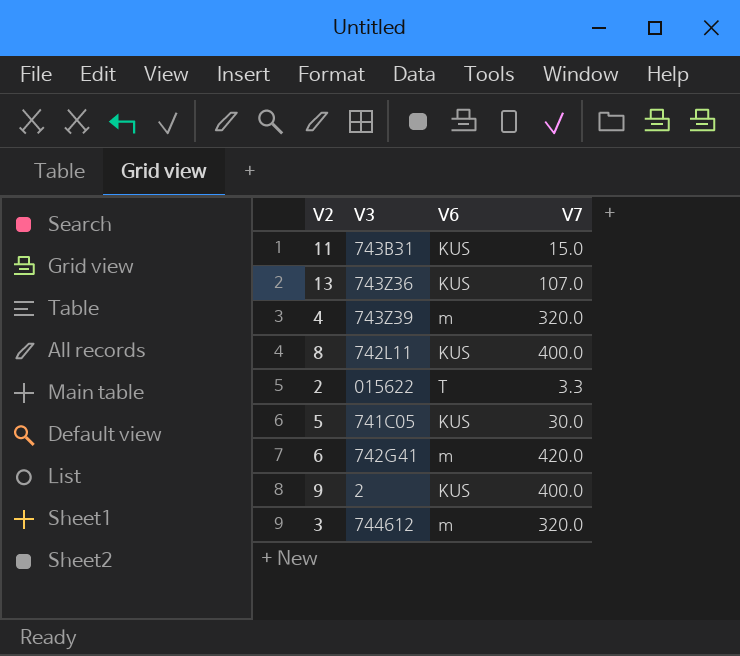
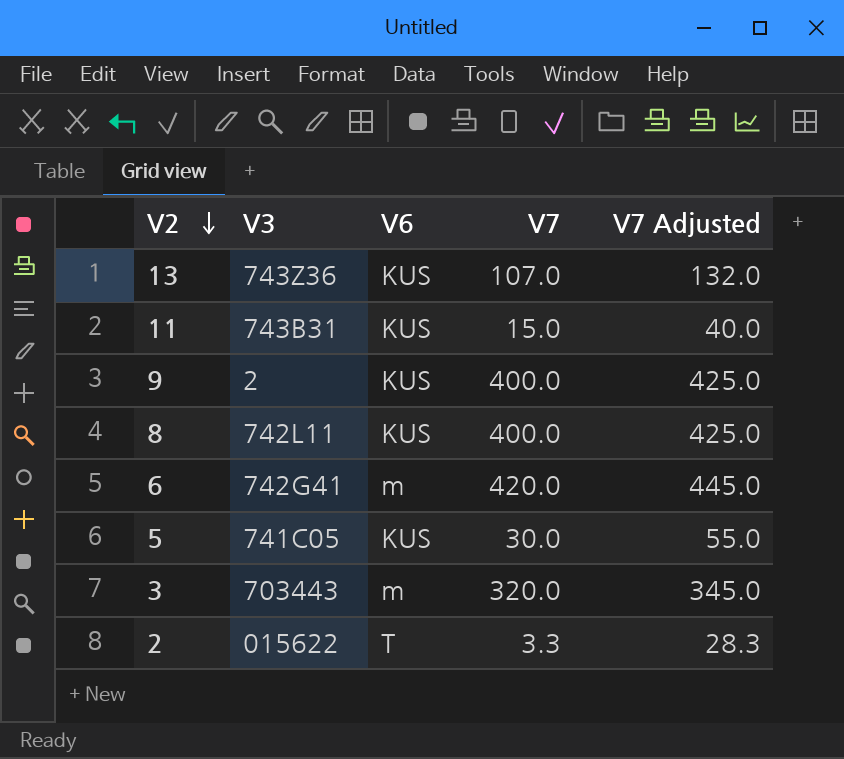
row order: none -> V2 descending
column V7 Adjusted | formula: none -> [V7] + 25
row 4: 743Z39 | m | 320.0 -> none
3 | V3: 744612 -> 703443

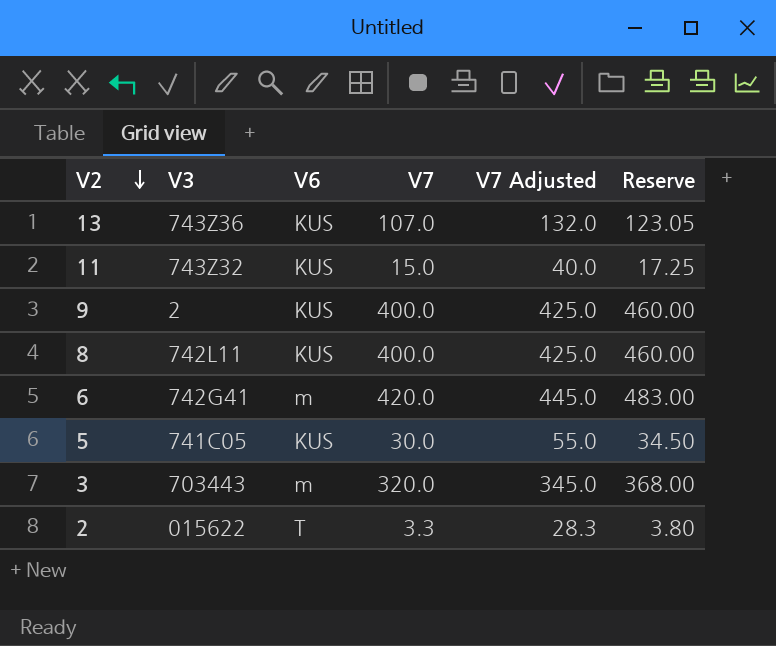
column Reserve | formula: none -> [V7] * 1.15
11 | V3: 743B31 -> 743Z32

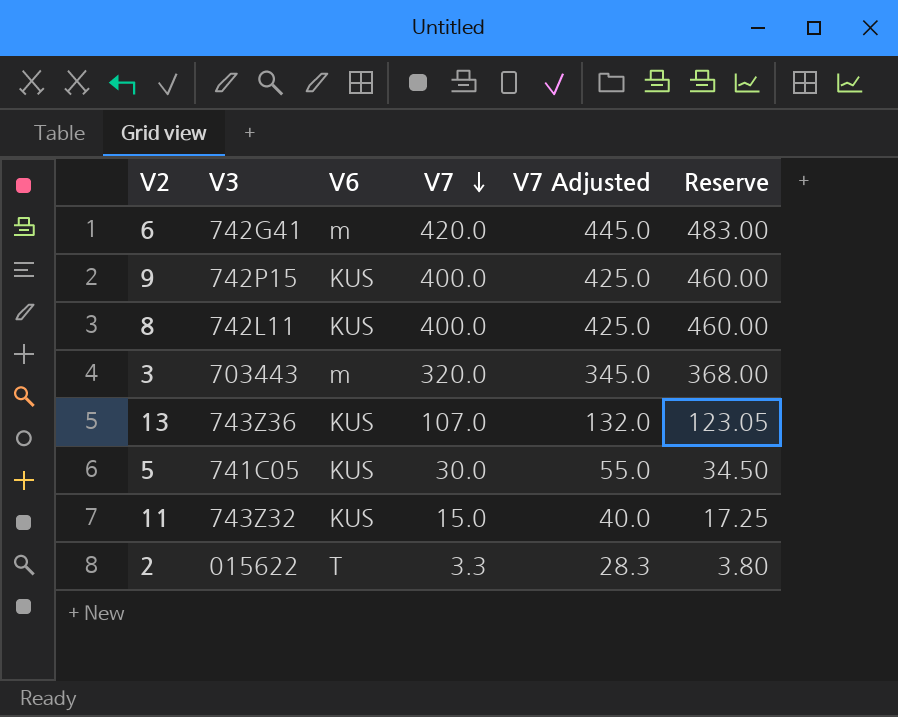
row order: V2 descending -> V7 descending
9 | V3: 2 -> 742P15

